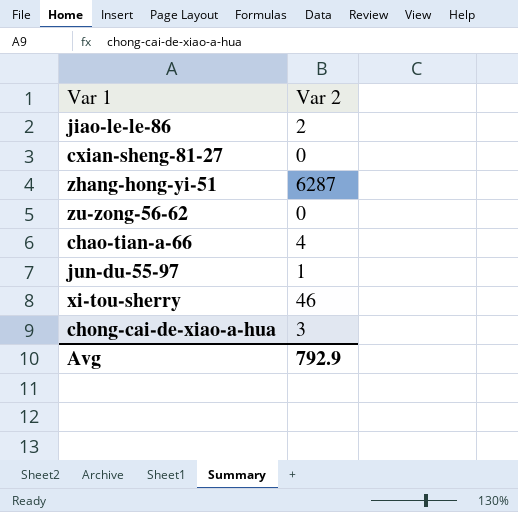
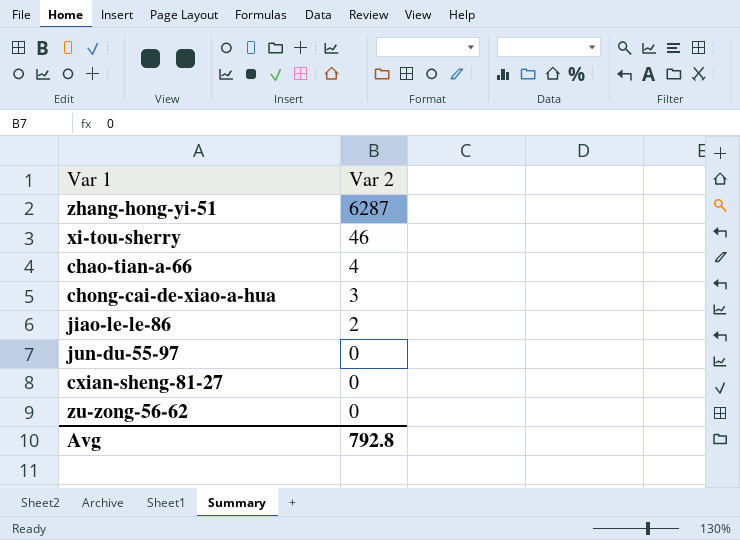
row order: none -> Var 2 descending
jun-du-55-97 | Var 2: 1 -> 0
Avg | Var 2: 792.9 -> 792.8

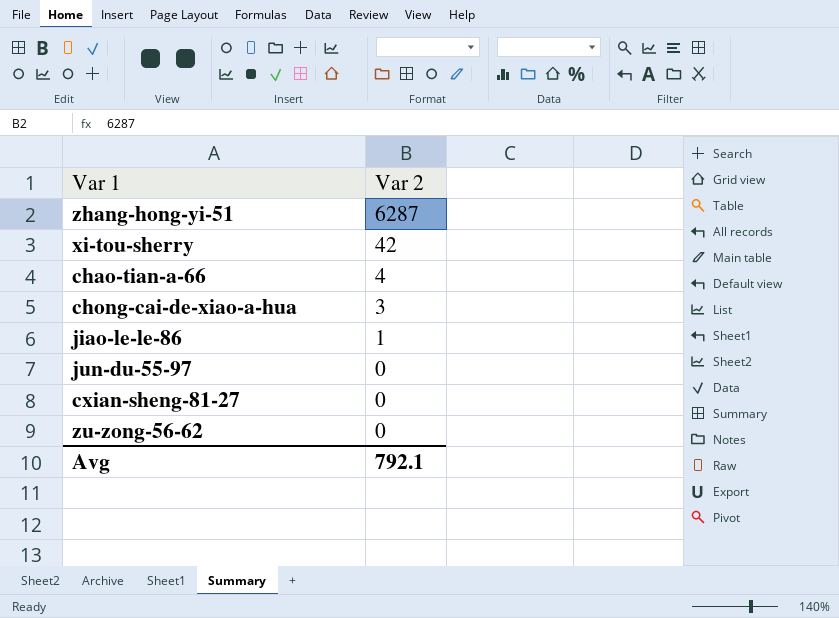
xi-tou-sherry | Var 2: 46 -> 42
jiao-le-le-86 | Var 2: 2 -> 1
Avg | Var 2: 792.8 -> 792.1

